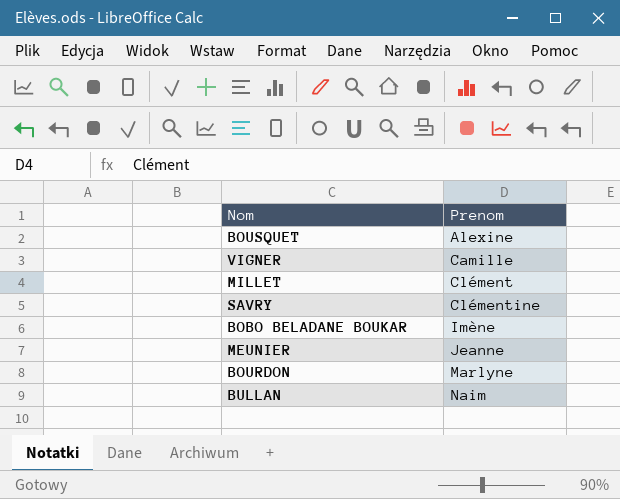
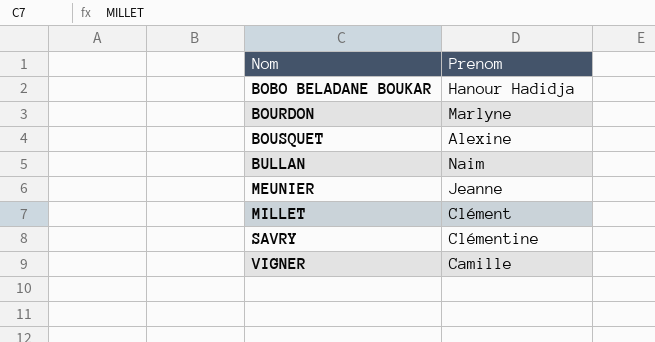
row order: Prenom ascending -> Nom ascending
BOBO BELADANE BOUKAR | Prenom: Imène -> Hanour Hadidja

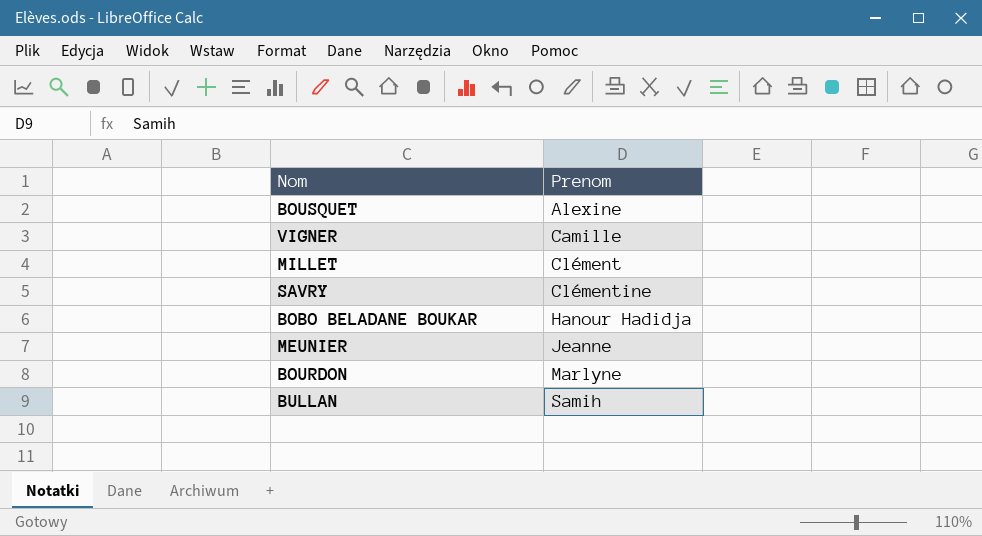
row order: Nom ascending -> Prenom ascending
BULLAN | Prenom: Naim -> Samih

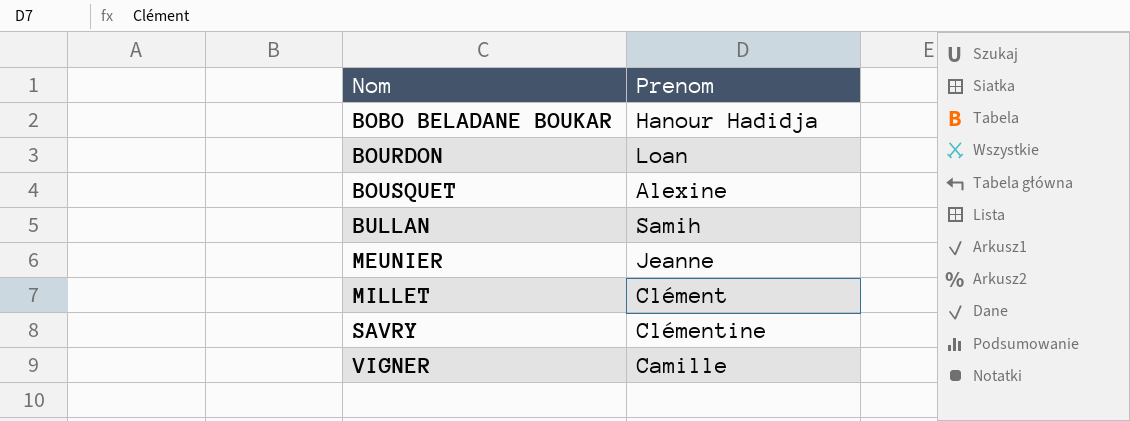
row order: Prenom ascending -> Nom ascending
BOURDON | Prenom: Marlyne -> Loan

